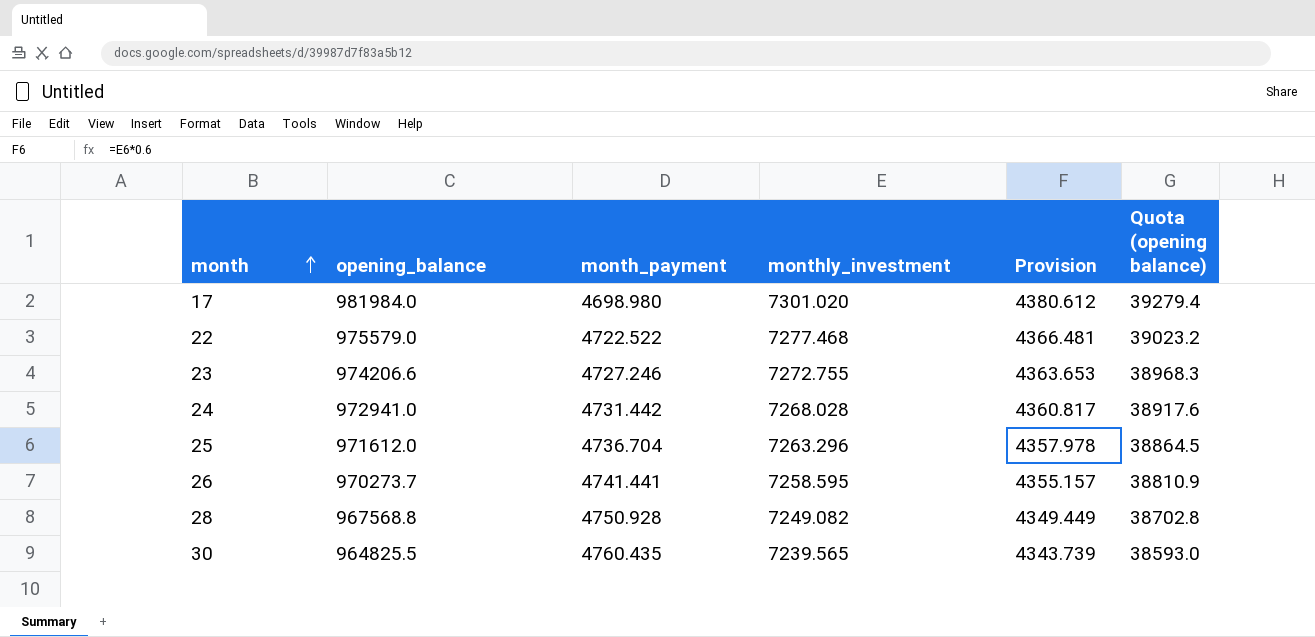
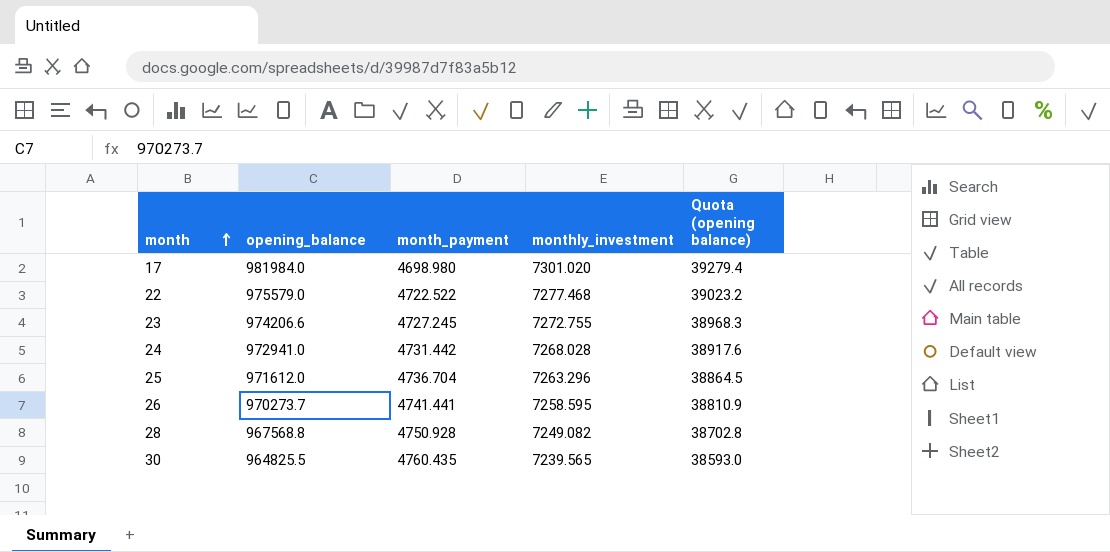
column Provision | formula: [monthly_investment] * 0.6 -> none
23 | month_payment: 4727.246 -> 4727.245

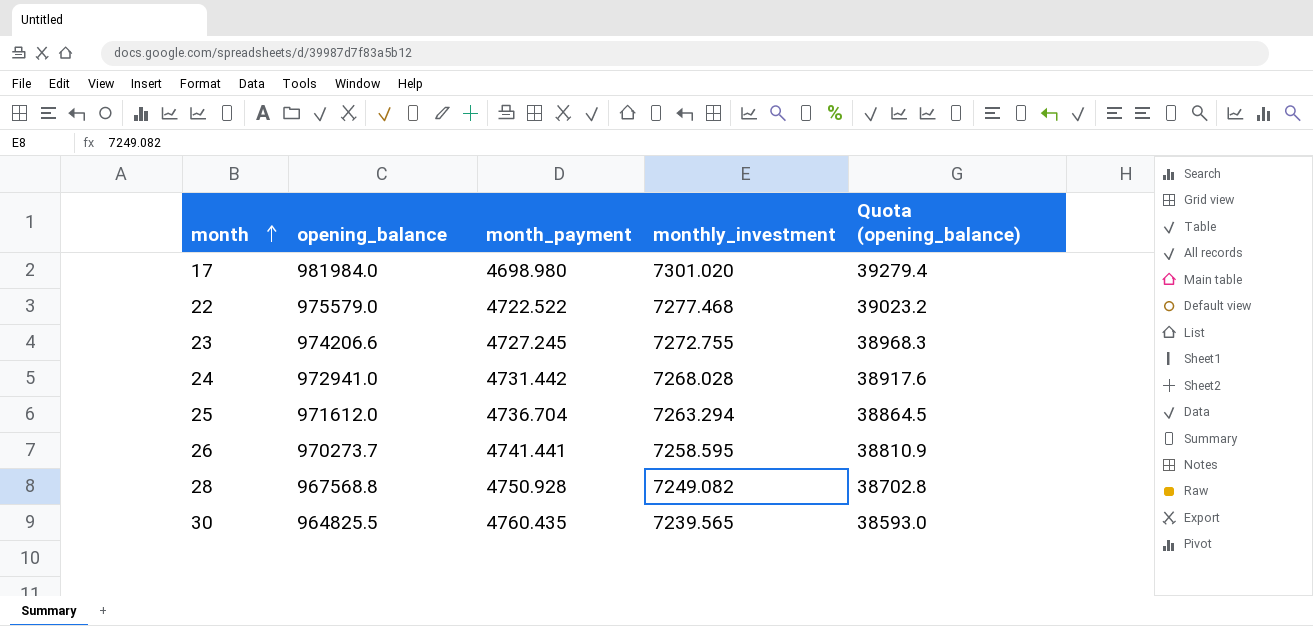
column name: Quota (opening balance) -> Quota (opening_balance)
25 | monthly_investment: 7263.296 -> 7263.294

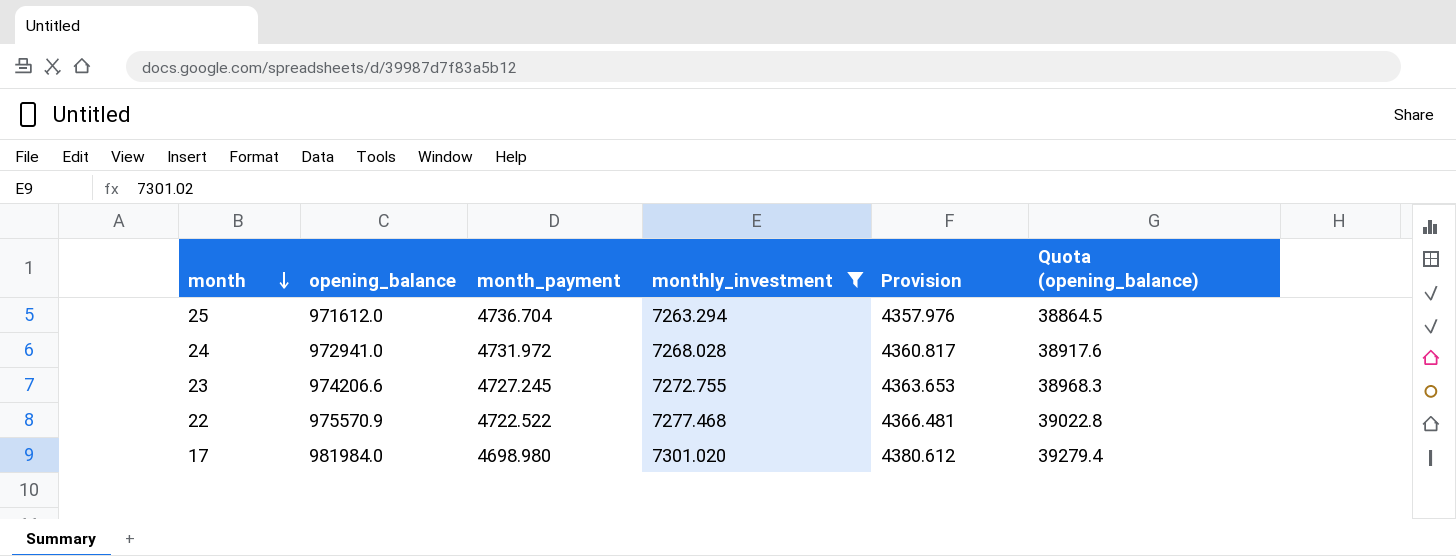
filter: none -> monthly_investment >= 7263.294
row order: month ascending -> month descending
column Provision | formula: none -> [monthly_investment] * 0.6
24 | month_payment: 4731.442 -> 4731.972
22 | opening_balance: 975579.0 -> 975570.9
22 | Quota (opening_balance): 39023.2 -> 39022.8

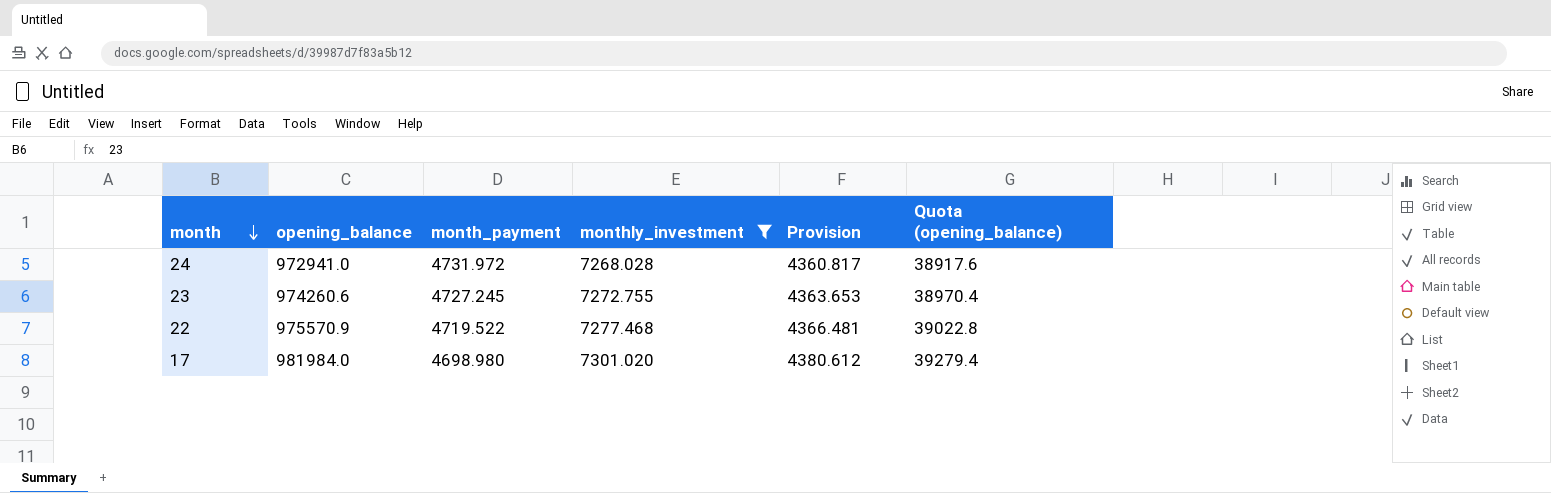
row 25: 971612.0 | 4736.704 | 7263.294 | 4357.976 | 38864.5 -> none
23 | opening_balance: 974206.6 -> 974260.6
23 | Quota (opening_balance): 38968.3 -> 38970.4
22 | month_payment: 4722.522 -> 4719.522

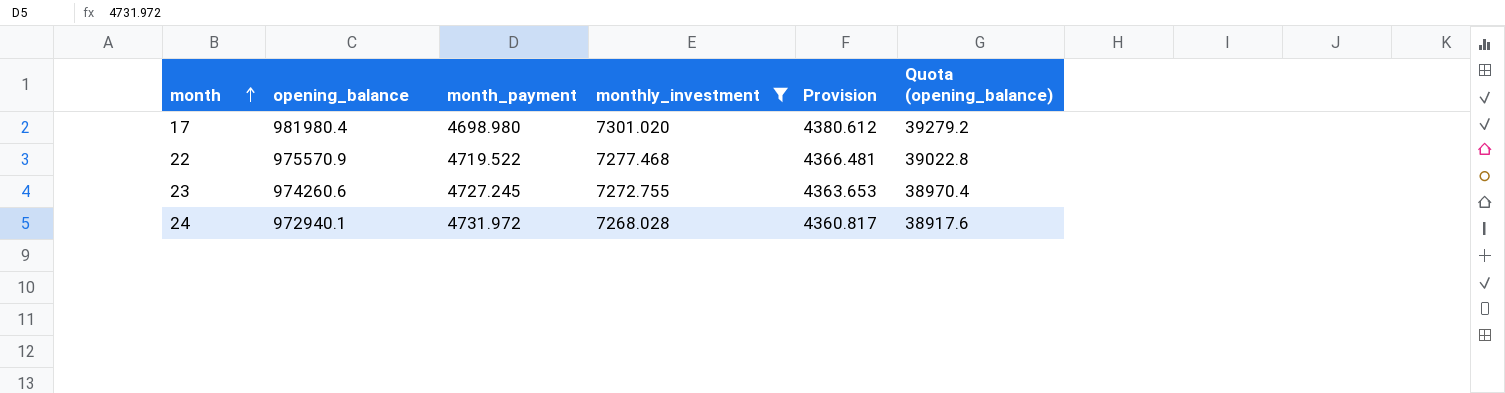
row order: month descending -> month ascending
17 | opening_balance: 981984.0 -> 981980.4
17 | Quota (opening_balance): 39279.4 -> 39279.2
24 | opening_balance: 972941.0 -> 972940.1

